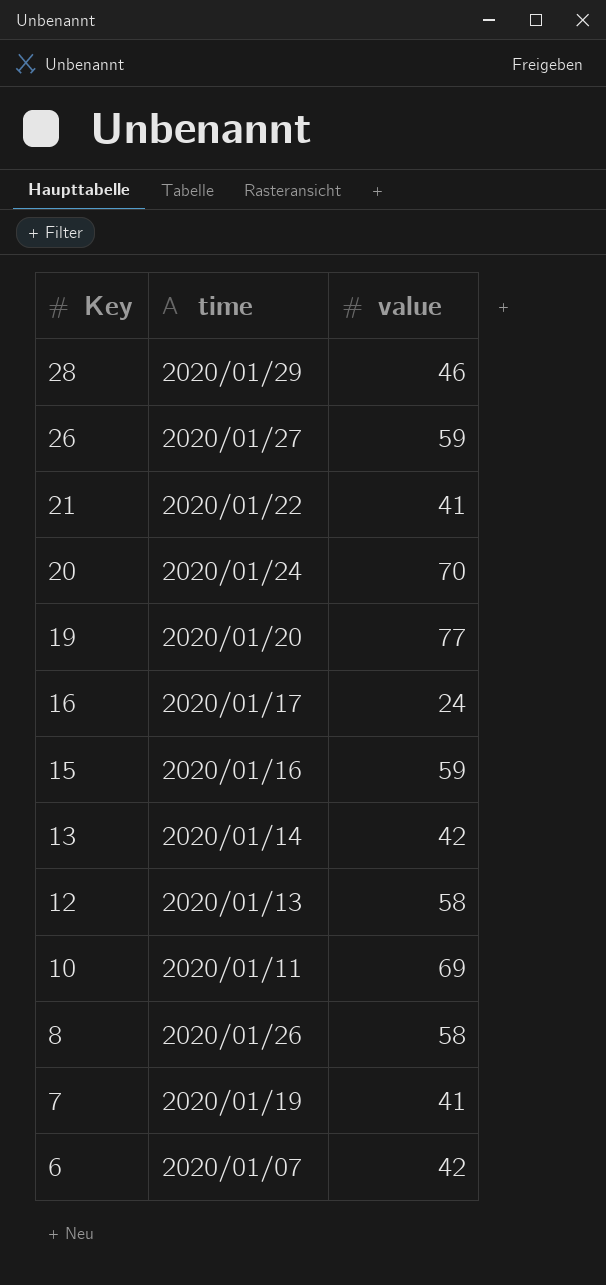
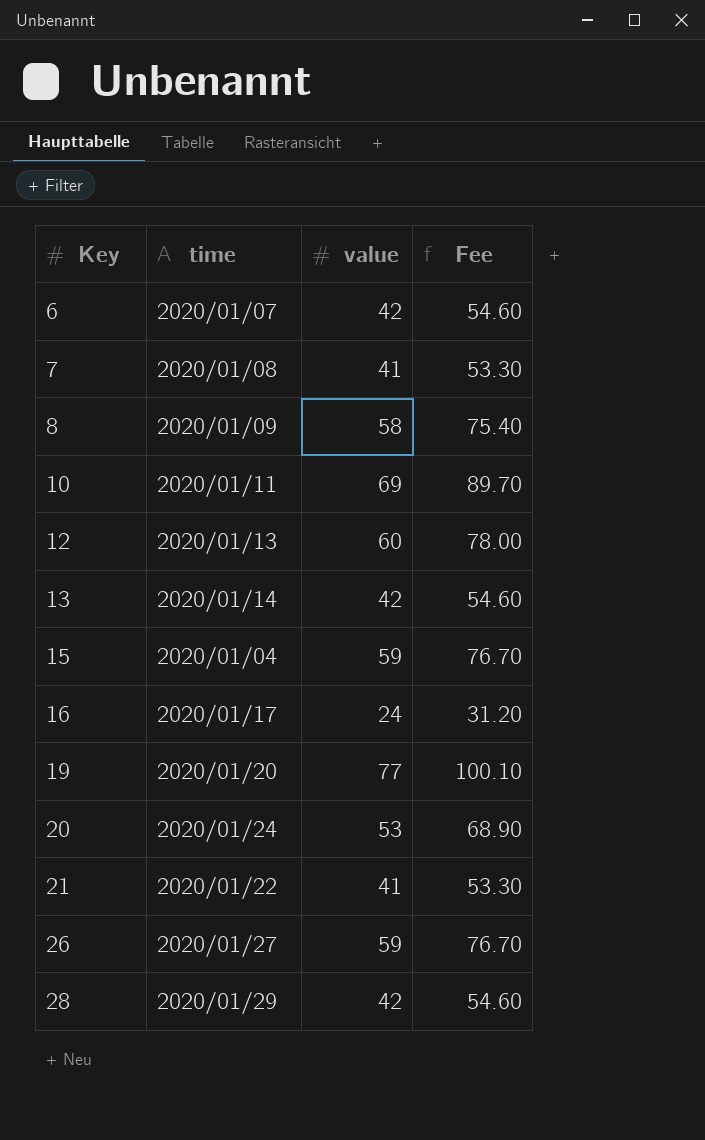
row order: Key descending -> Key ascending
column Fee | formula: none -> [value] * 1.3
7 | time: 2020/01/19 -> 2020/01/08
8 | time: 2020/01/26 -> 2020/01/09
12 | value: 58 -> 60
15 | time: 2020/01/16 -> 2020/01/04
20 | value: 70 -> 53
28 | value: 46 -> 42

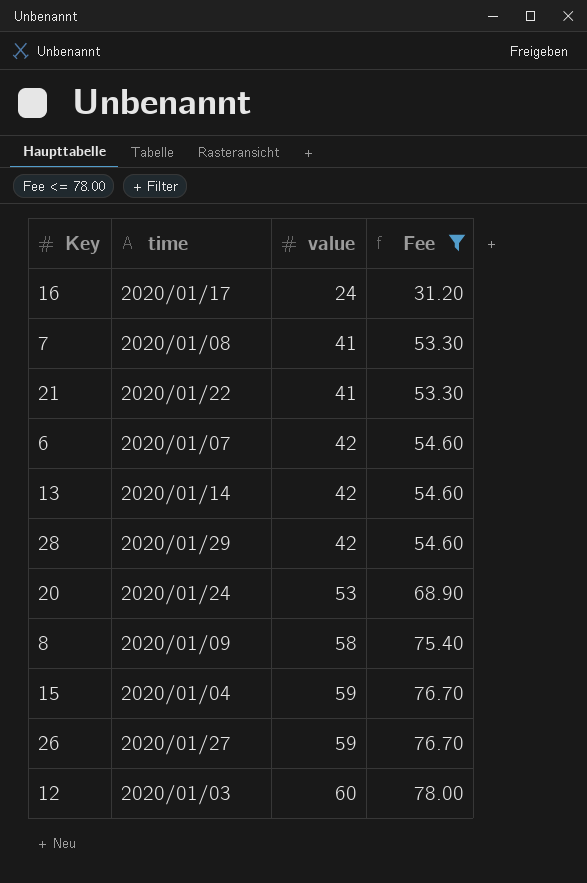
filter: none -> Fee <= 78.00
row order: Key ascending -> value ascending
12 | time: 2020/01/13 -> 2020/01/03

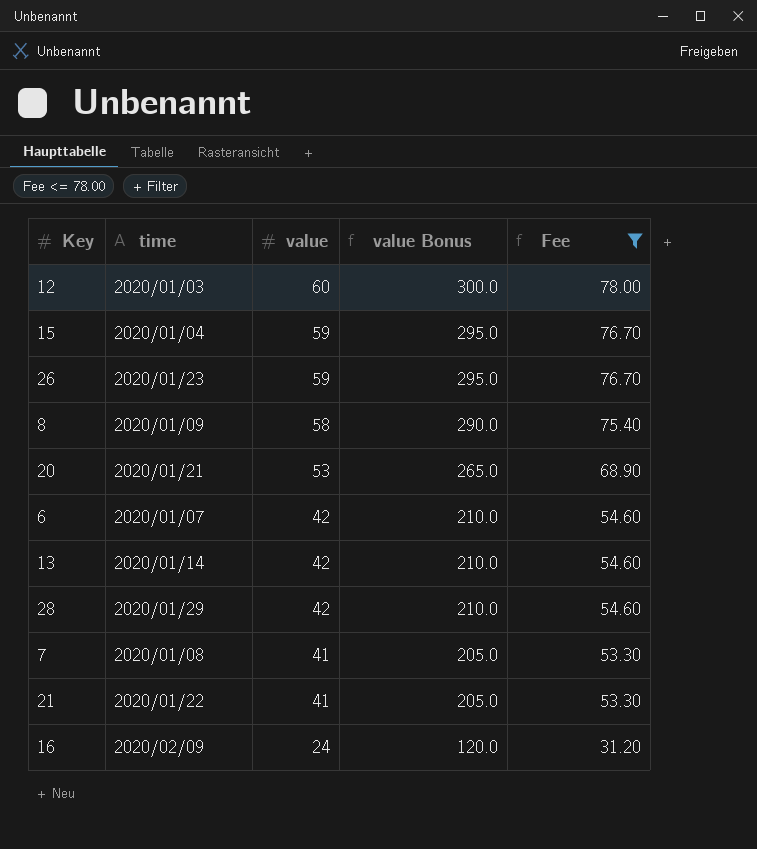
row order: value ascending -> value descending
column value Bonus | formula: none -> [value] * 5
26 | time: 2020/01/27 -> 2020/01/23
20 | time: 2020/01/24 -> 2020/01/21
16 | time: 2020/01/17 -> 2020/02/09

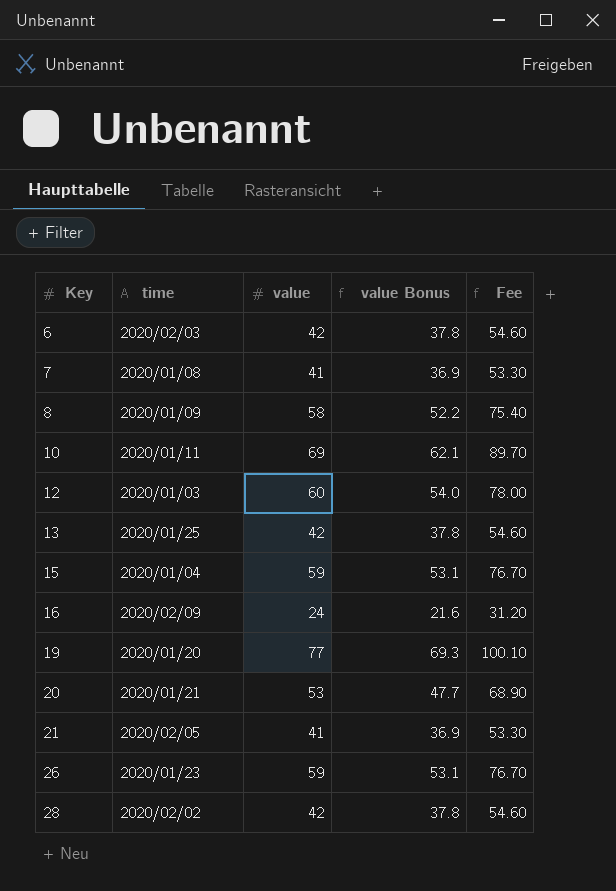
filter: Fee <= 78.00 -> none
row order: value descending -> Key ascending
column value Bonus | formula: [value] * 5 -> [value] * 0.9
6 | time: 2020/01/07 -> 2020/02/03
13 | time: 2020/01/14 -> 2020/01/25
21 | time: 2020/01/22 -> 2020/02/05
28 | time: 2020/01/29 -> 2020/02/02

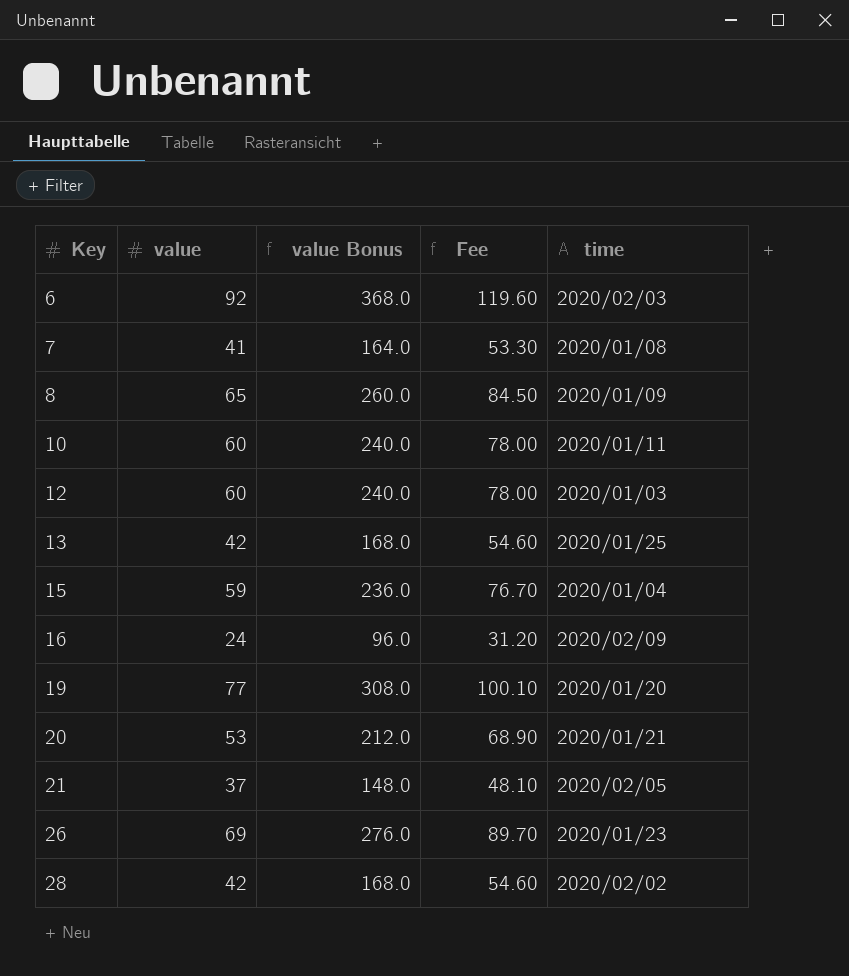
column value Bonus | formula: [value] * 0.9 -> [value] * 4
column time | position: 2 -> 5
6 | value: 42 -> 92
6 | Fee: 54.60 -> 119.60
8 | value: 58 -> 65
8 | Fee: 75.40 -> 84.50
10 | value: 69 -> 60
10 | Fee: 89.70 -> 78.00
21 | value: 41 -> 37
21 | Fee: 53.30 -> 48.10
26 | value: 59 -> 69
26 | Fee: 76.70 -> 89.70

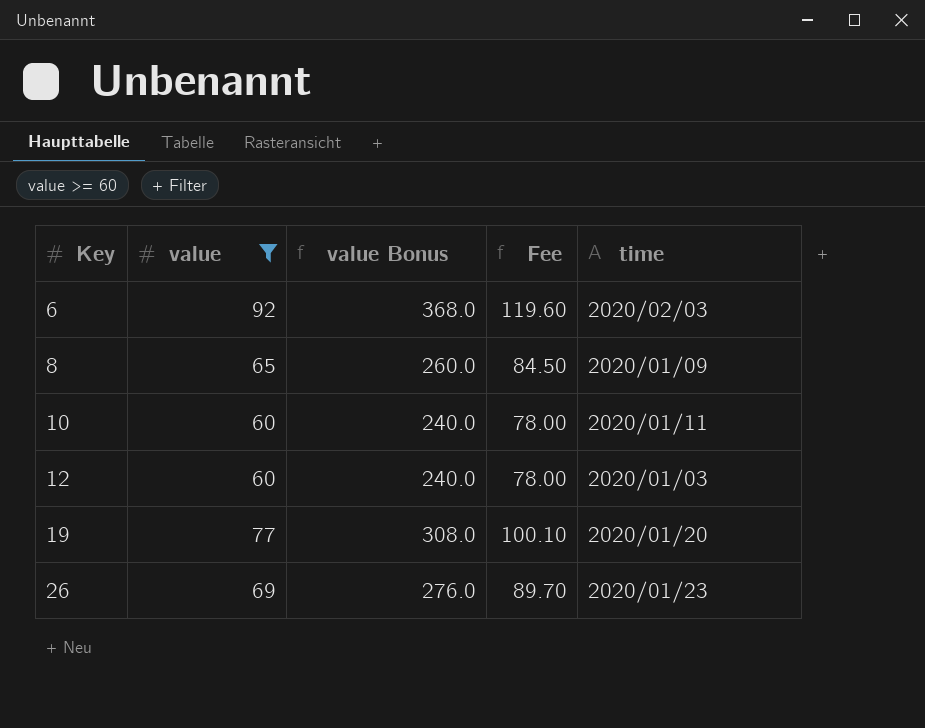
filter: none -> value >= 60

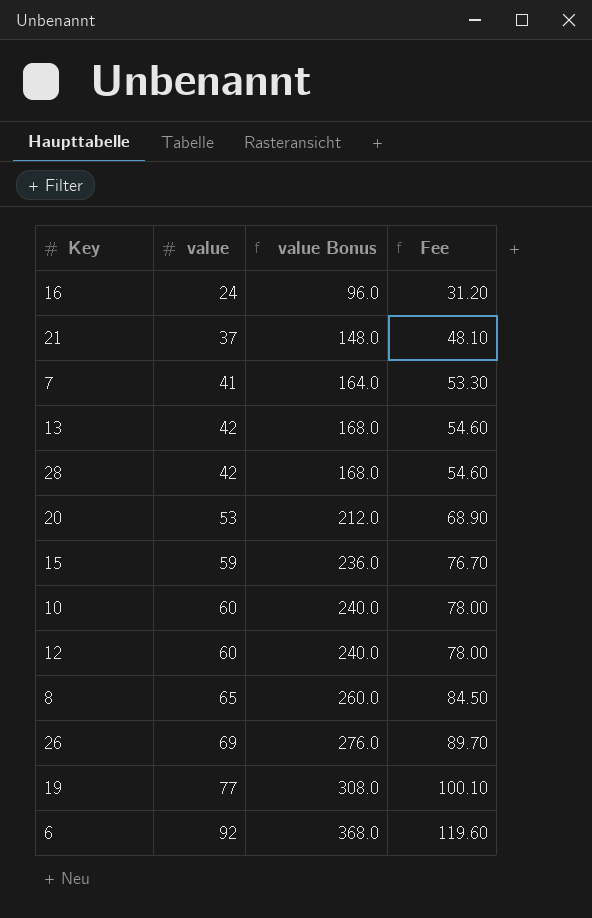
filter: value >= 60 -> none
row order: Key ascending -> value ascending
column time | position: 5 -> none

